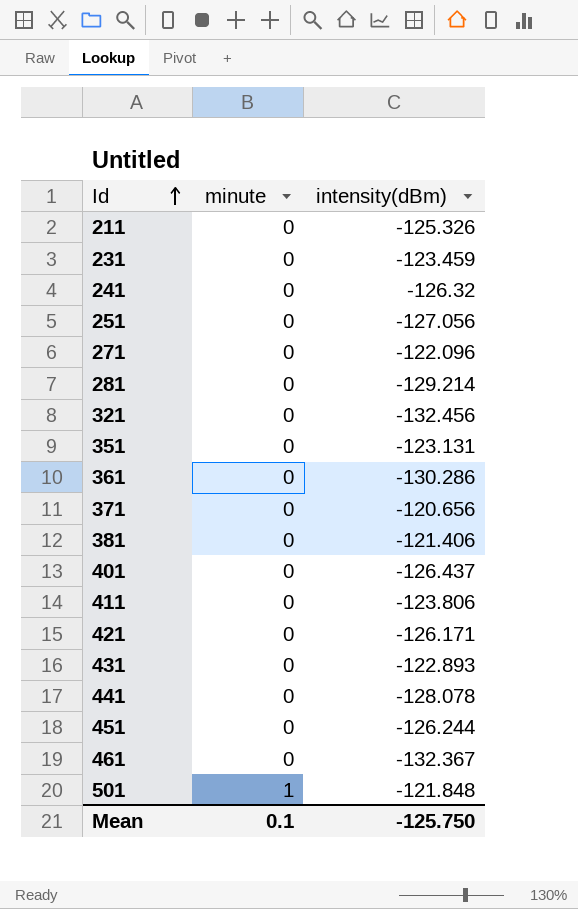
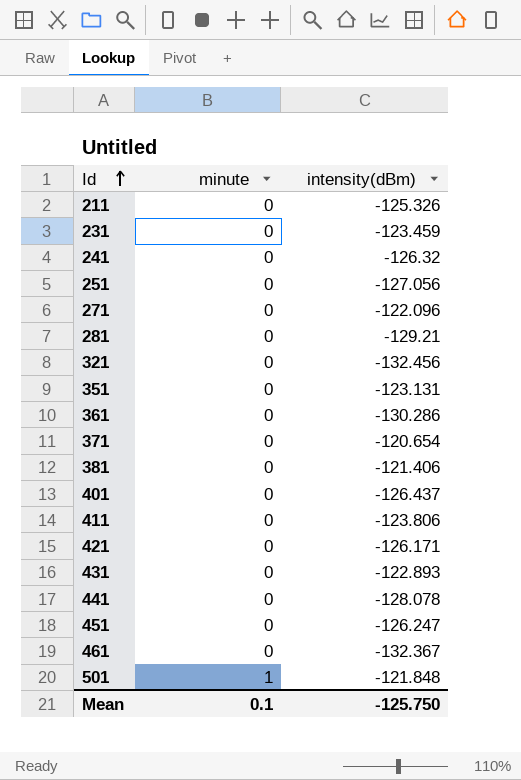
281 | intensity(dBm): -129.214 -> -129.21
371 | intensity(dBm): -120.656 -> -120.654
451 | intensity(dBm): -126.244 -> -126.247

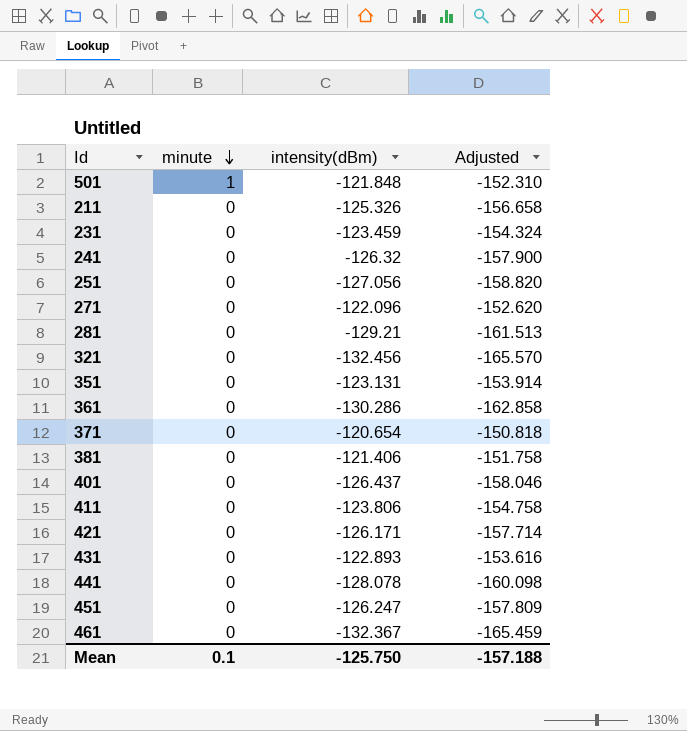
row order: Id ascending -> minute descending
column Adjusted | formula: none -> [intensity(dBm)] * 1.25

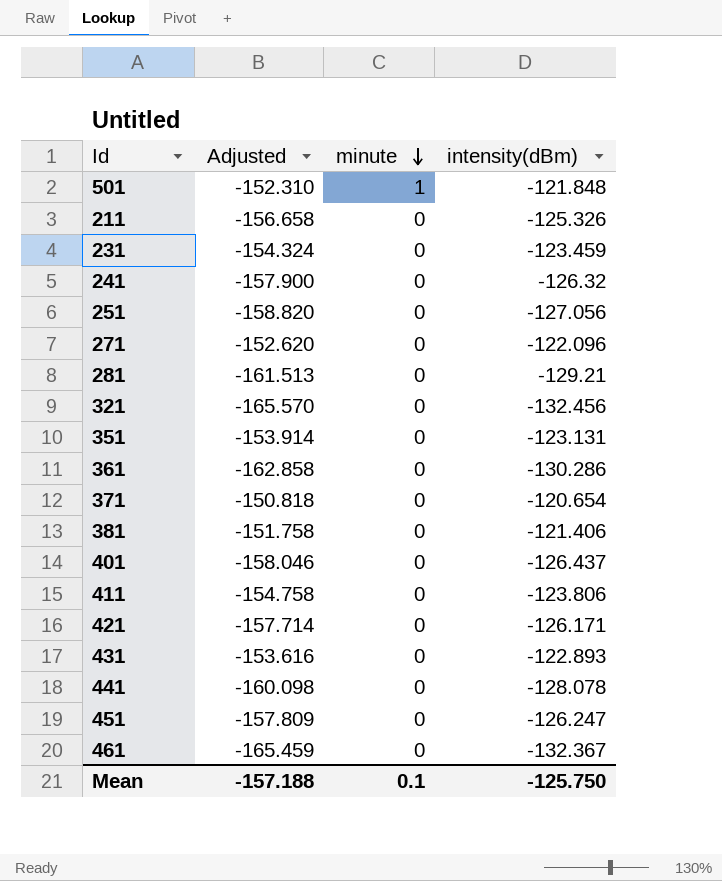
column Adjusted | position: 4 -> 2

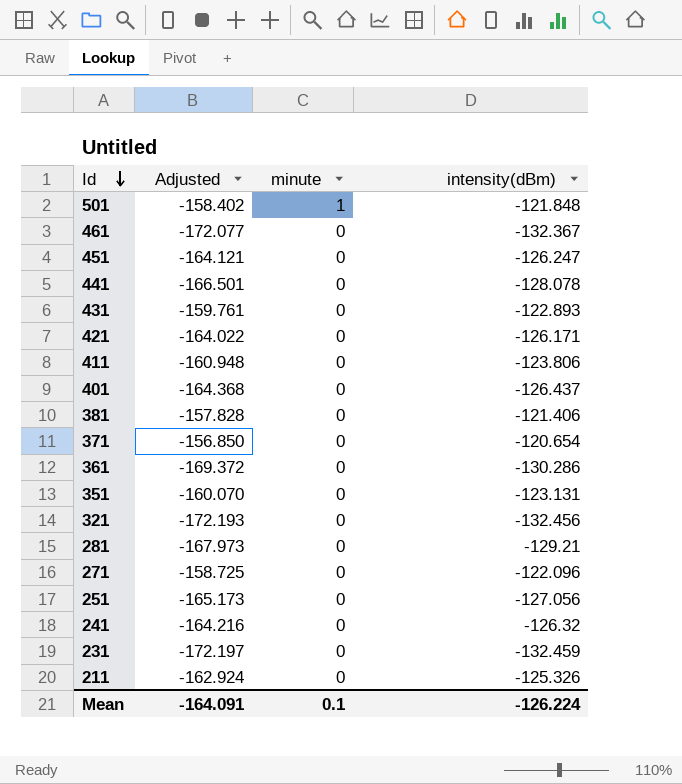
row order: minute descending -> Id descending
column Adjusted | formula: [intensity(dBm)] * 1.25 -> [intensity(dBm)] * 1.3
231 | intensity(dBm): -123.459 -> -132.459
Mean | Adjusted: -157.188 -> -164.091
Mean | intensity(dBm): -125.750 -> -126.224

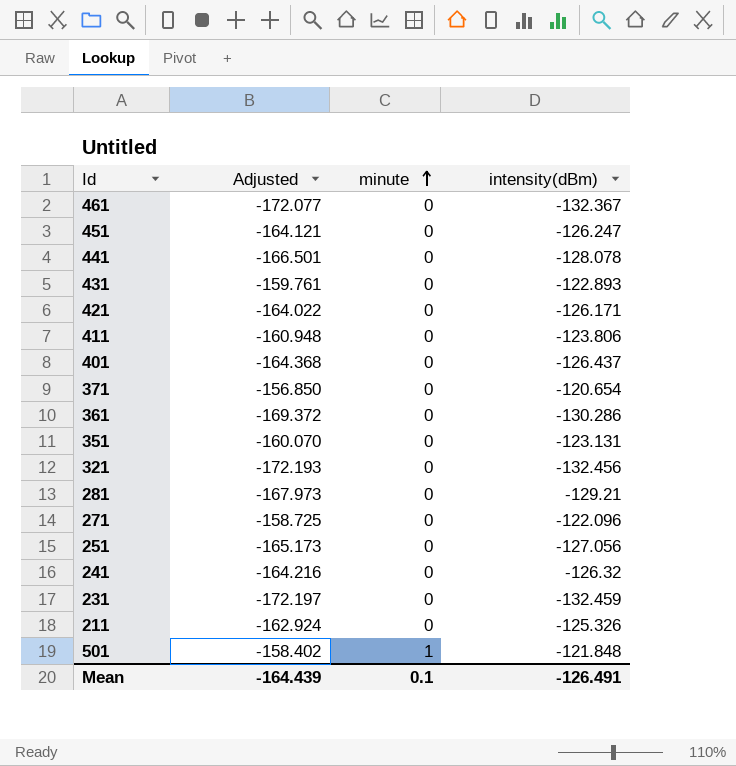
row order: Id descending -> minute ascending
row 381: -157.828 | 0 | -121.406 -> none
Mean | Adjusted: -164.091 -> -164.439
Mean | intensity(dBm): -126.224 -> -126.491

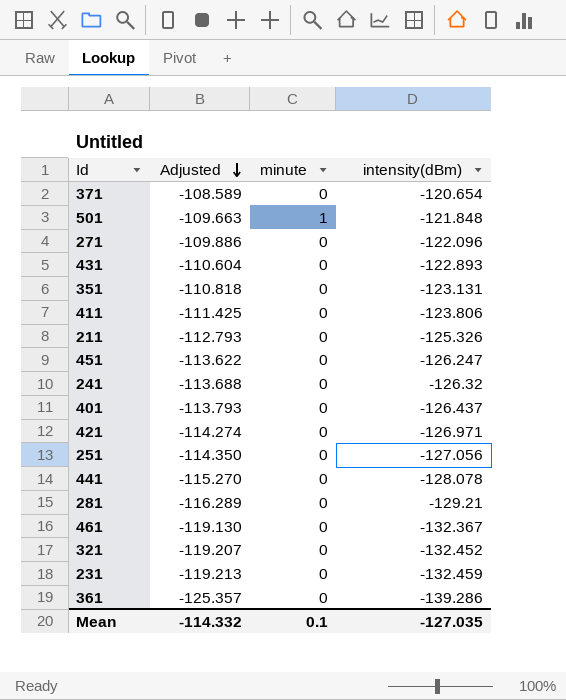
row order: minute ascending -> Adjusted descending
column Adjusted | formula: [intensity(dBm)] * 1.3 -> [intensity(dBm)] * 0.9
421 | intensity(dBm): -126.171 -> -126.971
321 | intensity(dBm): -132.456 -> -132.452
361 | intensity(dBm): -130.286 -> -139.286
Mean | Adjusted: -164.439 -> -114.332
Mean | intensity(dBm): -126.491 -> -127.035

